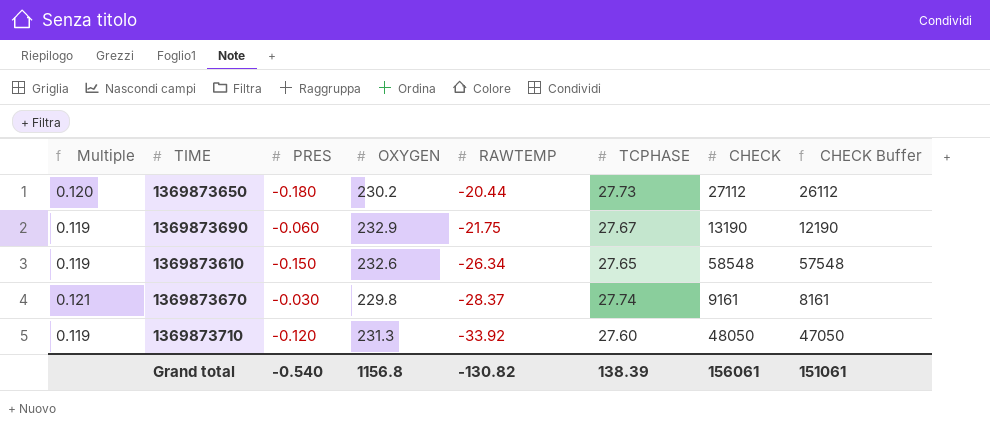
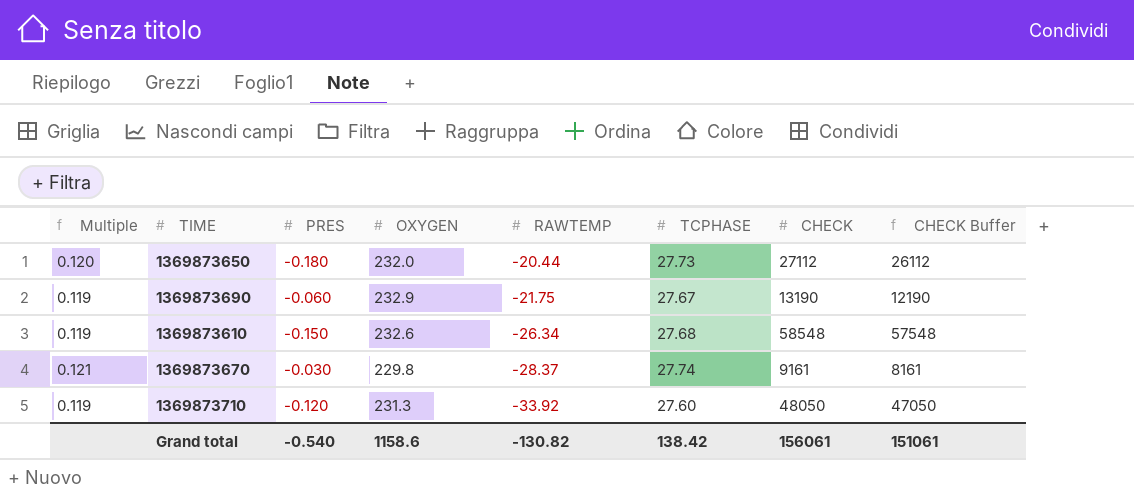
1369873650 | OXYGEN: 230.2 -> 232.0
1369873610 | TCPHASE: 27.65 -> 27.68
Grand total | OXYGEN: 1156.8 -> 1158.6
Grand total | TCPHASE: 138.39 -> 138.42

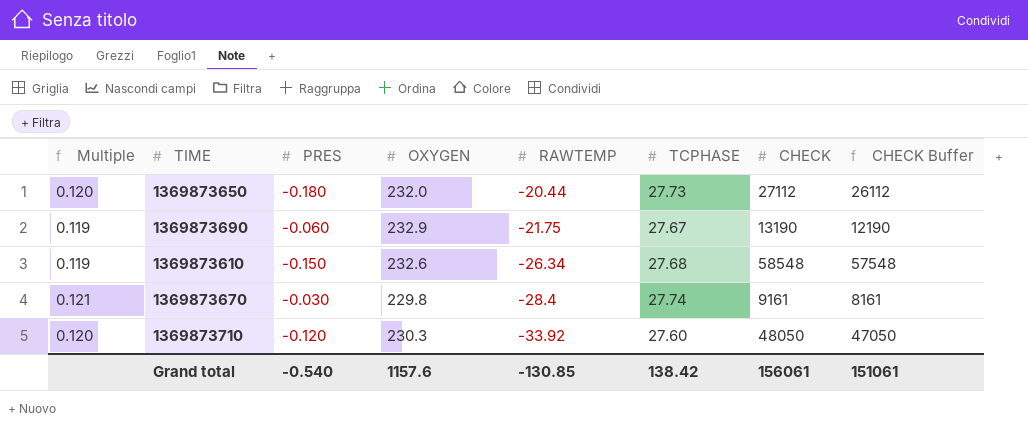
1369873670 | RAWTEMP: -28.37 -> -28.4
1369873710 | Multiple: 0.119 -> 0.120
1369873710 | OXYGEN: 231.3 -> 230.3
Grand total | OXYGEN: 1158.6 -> 1157.6
Grand total | RAWTEMP: -130.82 -> -130.85

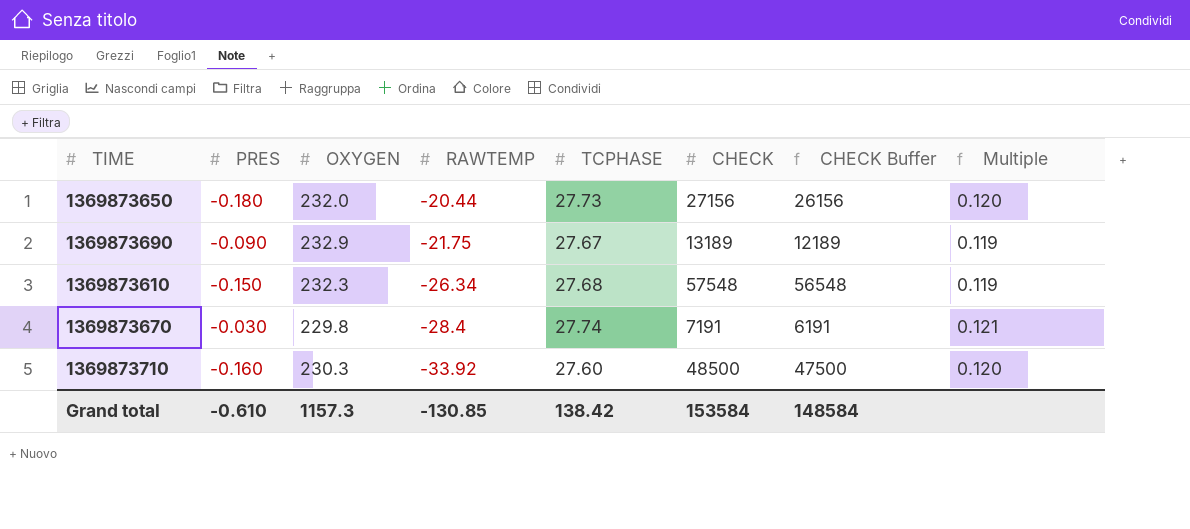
column Multiple | position: 1 -> 8
1369873650 | CHECK: 27112 -> 27156
1369873650 | CHECK Buffer: 26112 -> 26156
1369873690 | PRES: -0.060 -> -0.090
1369873690 | CHECK: 13190 -> 13189
1369873690 | CHECK Buffer: 12190 -> 12189
1369873610 | OXYGEN: 232.6 -> 232.3
1369873610 | CHECK: 58548 -> 57548
1369873610 | CHECK Buffer: 57548 -> 56548
1369873670 | CHECK: 9161 -> 7191
1369873670 | CHECK Buffer: 8161 -> 6191
1369873710 | PRES: -0.120 -> -0.160
1369873710 | CHECK: 48050 -> 48500
1369873710 | CHECK Buffer: 47050 -> 47500
Grand total | PRES: -0.540 -> -0.610
Grand total | OXYGEN: 1157.6 -> 1157.3
Grand total | CHECK: 156061 -> 153584
Grand total | CHECK Buffer: 151061 -> 148584

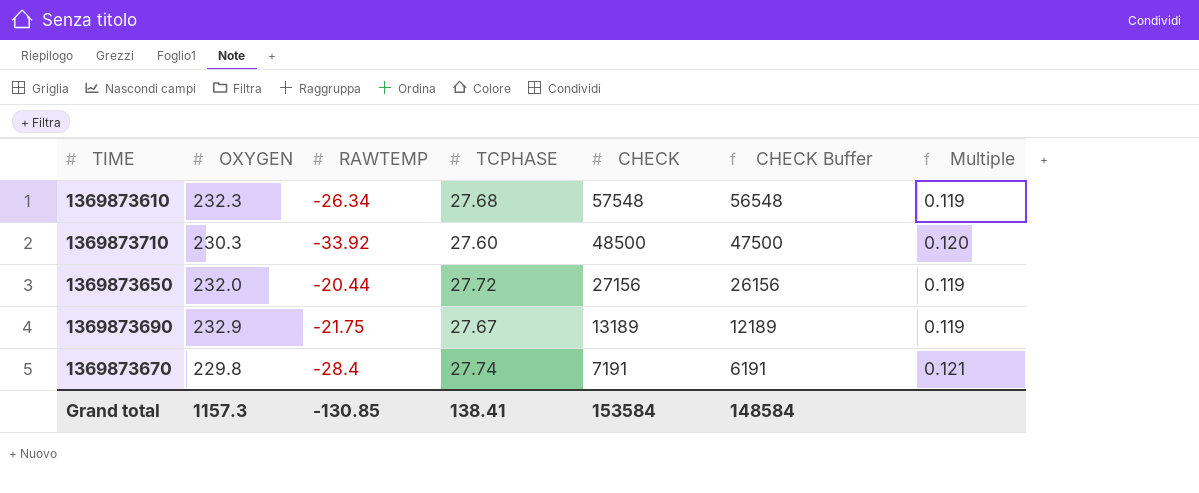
row order: RAWTEMP descending -> CHECK descending
column PRES | position: 2 -> none
1369873650 | TCPHASE: 27.73 -> 27.72
1369873650 | Multiple: 0.120 -> 0.119
Grand total | TCPHASE: 138.42 -> 138.41

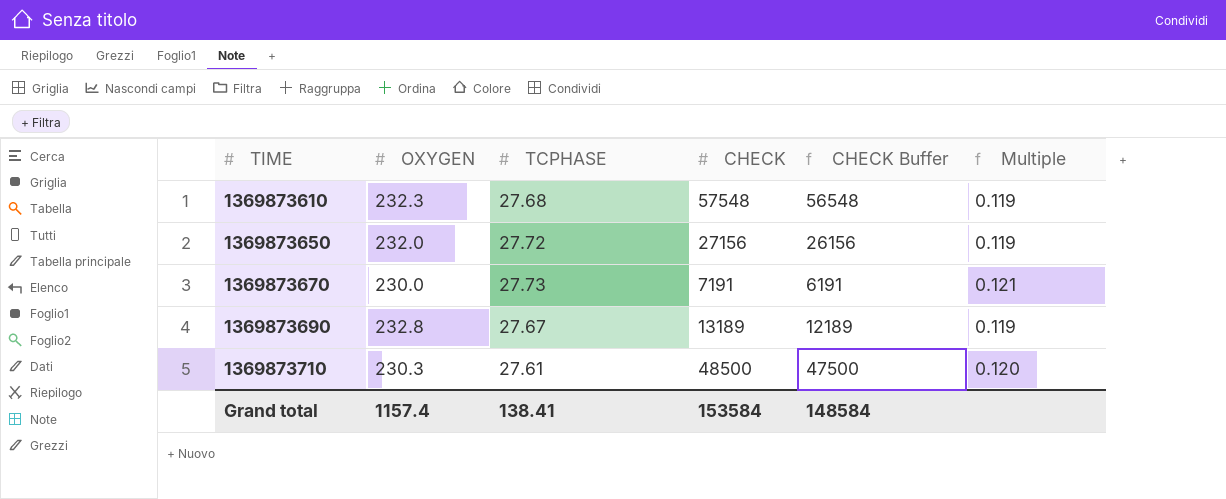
row order: CHECK descending -> TIME ascending
column RAWTEMP | position: 3 -> none
1369873670 | OXYGEN: 229.8 -> 230.0
1369873670 | TCPHASE: 27.74 -> 27.73
1369873690 | OXYGEN: 232.9 -> 232.8
1369873710 | TCPHASE: 27.60 -> 27.61
Grand total | OXYGEN: 1157.3 -> 1157.4

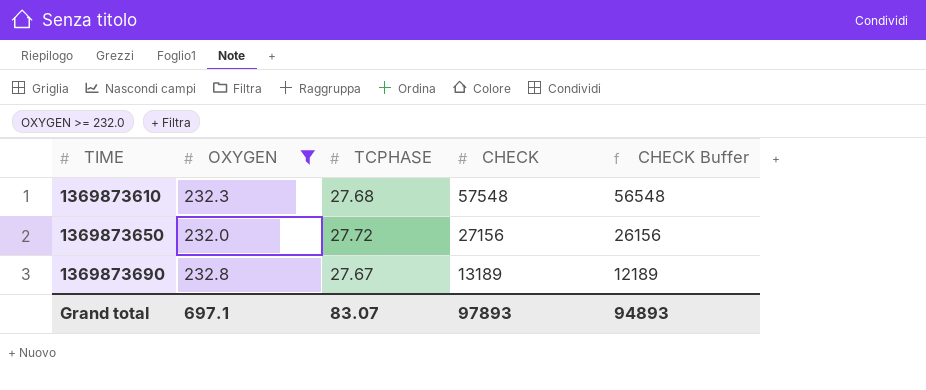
filter: none -> OXYGEN >= 232.0
column Multiple | formula: [TCPHASE] / [OXYGEN] -> none
Grand total | OXYGEN: 1157.4 -> 697.1
Grand total | TCPHASE: 138.41 -> 83.07
Grand total | CHECK: 153584 -> 97893
Grand total | CHECK Buffer: 148584 -> 94893

